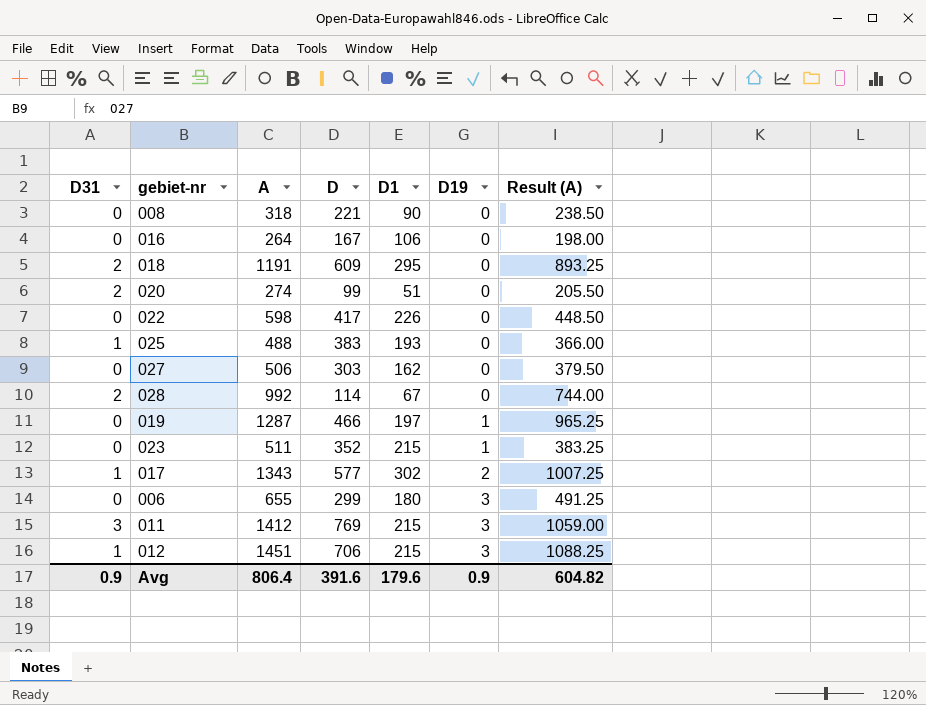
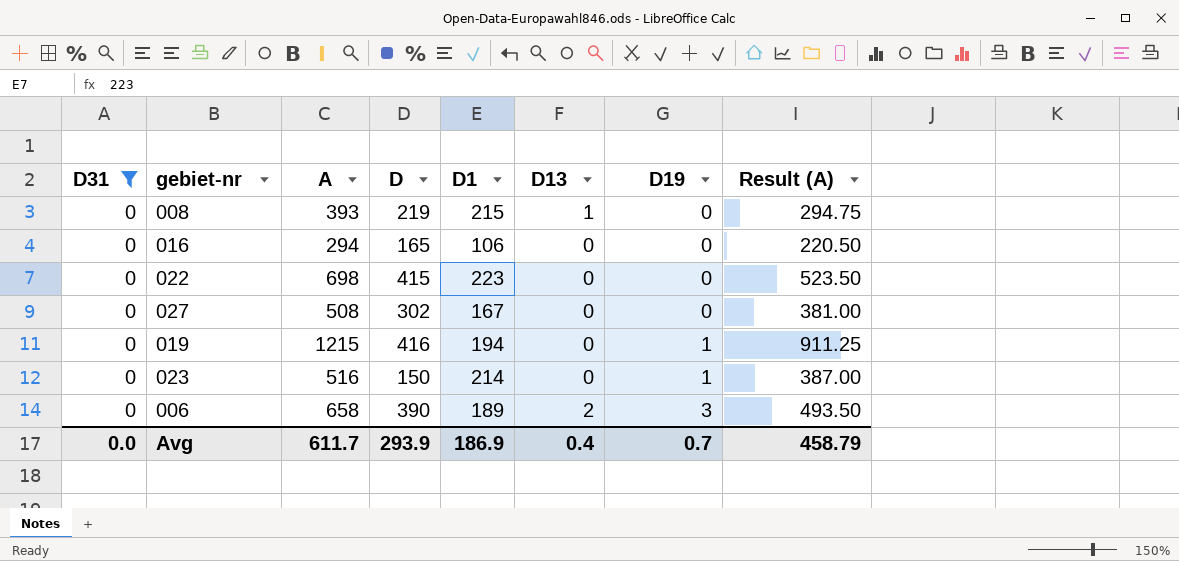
filter: none -> D31 = 0
column D13 | position: none -> 6
008 | A: 318 -> 393
008 | D: 221 -> 219
008 | D1: 90 -> 215
008 | Result (A): 238.50 -> 294.75
016 | A: 264 -> 294
016 | D: 167 -> 165
016 | Result (A): 198.00 -> 220.50
022 | A: 598 -> 698
022 | D: 417 -> 415
022 | D1: 226 -> 223
022 | Result (A): 448.50 -> 523.50
027 | A: 506 -> 508
027 | D: 303 -> 302
027 | D1: 162 -> 167
027 | Result (A): 379.50 -> 381.00
019 | A: 1287 -> 1215
019 | D: 466 -> 416
019 | D1: 197 -> 194
019 | Result (A): 965.25 -> 911.25
023 | A: 511 -> 516
023 | D: 352 -> 150
023 | D1: 215 -> 214
023 | Result (A): 383.25 -> 387.00
006 | A: 655 -> 658
006 | D: 299 -> 390
006 | D1: 180 -> 189
006 | Result (A): 491.25 -> 493.50
Avg | D31: 0.9 -> 0.0
Avg | A: 806.4 -> 611.7
Avg | D: 391.6 -> 293.9
Avg | D1: 179.6 -> 186.9
Avg | D19: 0.9 -> 0.7
Avg | Result (A): 604.82 -> 458.79

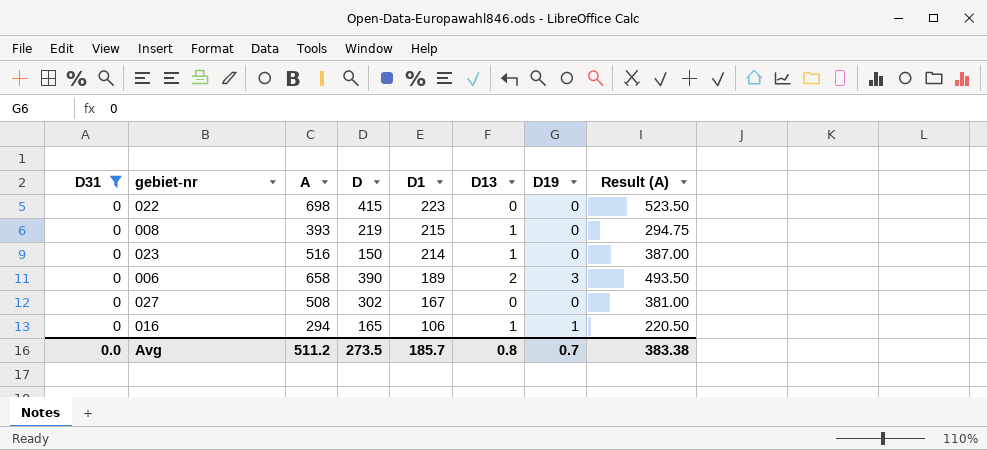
row order: D19 ascending -> D1 descending
row 019: 0 | 1215 | 416 | 194 | 0 | 1 | 911.25 -> none
023 | D13: 0 -> 1
023 | D19: 1 -> 0
016 | D13: 0 -> 1
016 | D19: 0 -> 1
Avg | A: 611.7 -> 511.2
Avg | D: 293.9 -> 273.5
Avg | D1: 186.9 -> 185.7
Avg | D13: 0.4 -> 0.8
Avg | Result (A): 458.79 -> 383.38

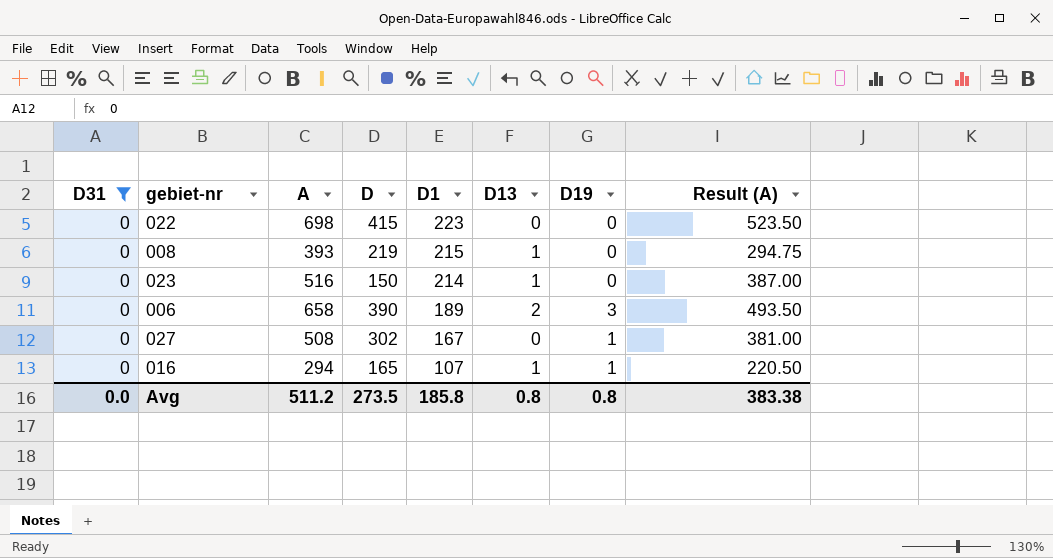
027 | D19: 0 -> 1
016 | D1: 106 -> 107
Avg | D1: 185.7 -> 185.8
Avg | D19: 0.7 -> 0.8

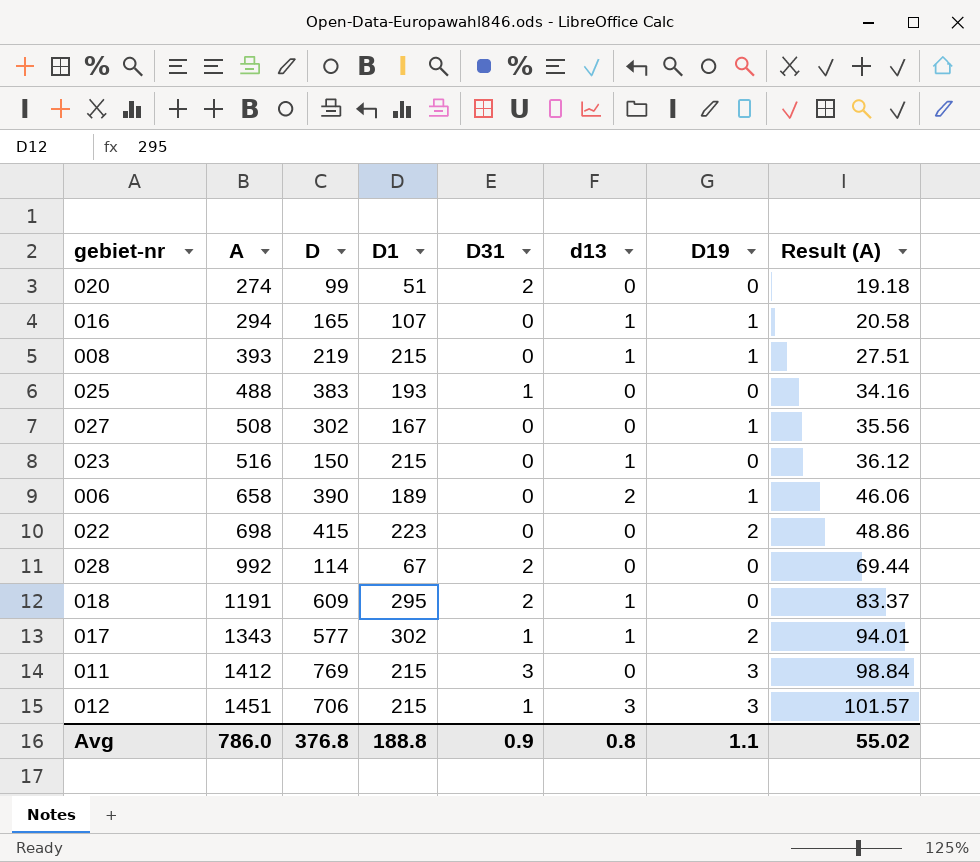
filter: D31 = 0 -> none
row order: D1 descending -> A ascending
column D31 | position: 1 -> 5
column name: D13 -> d13
column Result (A) | formula: [A] * 0.75 -> [A] * 0.07
008 | D19: 0 -> 1
023 | D1: 214 -> 215
006 | D19: 3 -> 1
022 | D19: 0 -> 2
Avg | A: 511.2 -> 786.0
Avg | D: 273.5 -> 376.8
Avg | D1: 185.8 -> 188.8
Avg | D31: 0.0 -> 0.9
Avg | D19: 0.8 -> 1.1
Avg | Result (A): 383.38 -> 55.02

